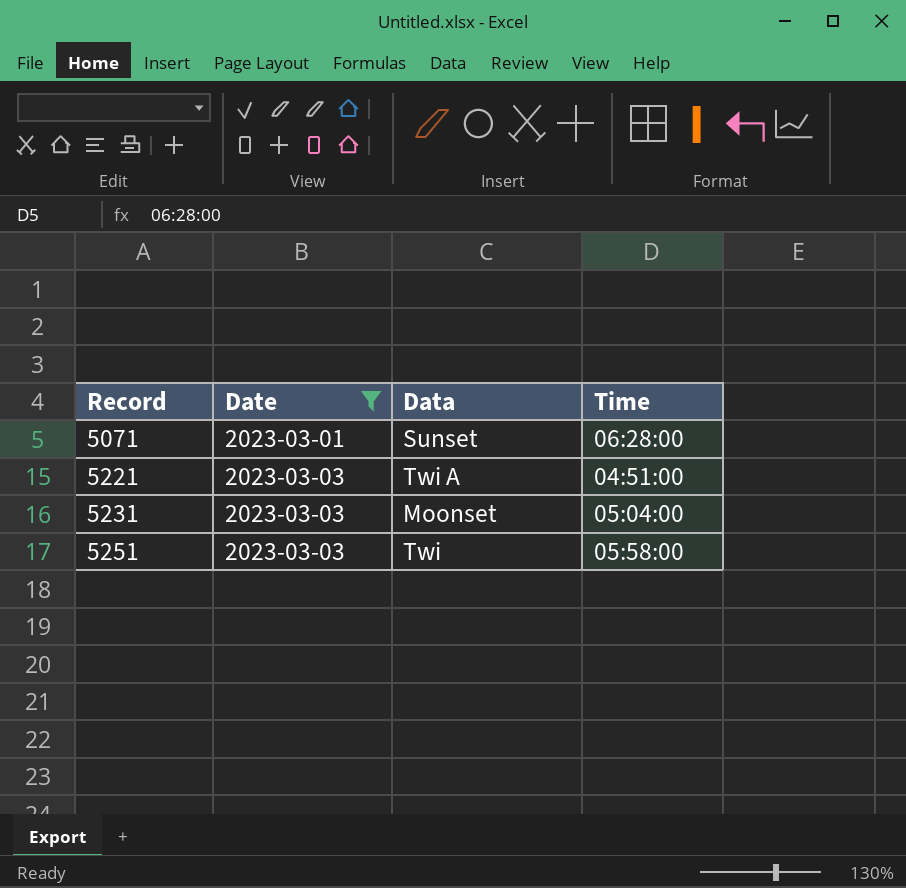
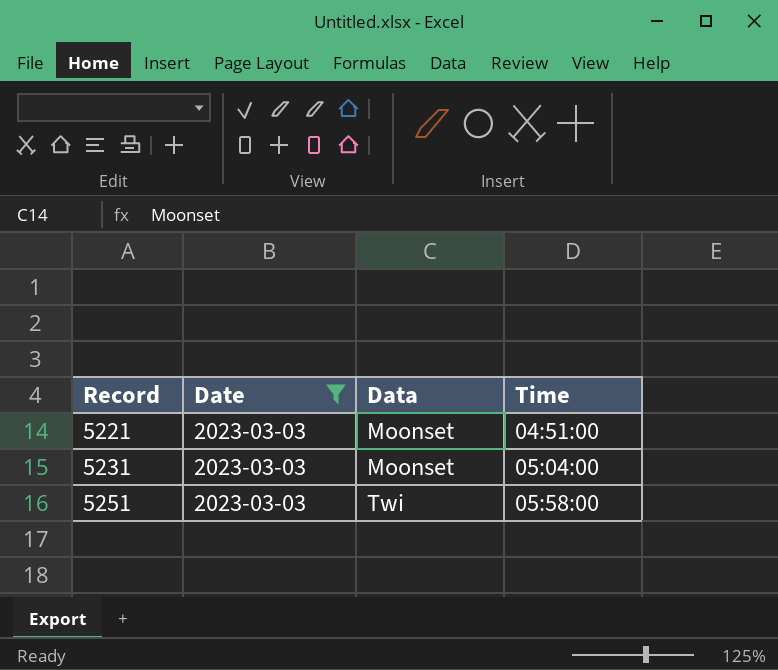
row 5071: 2023-03-01 | Sunset | 06:28:00 -> none
5221 | Data: Twi A -> Moonset

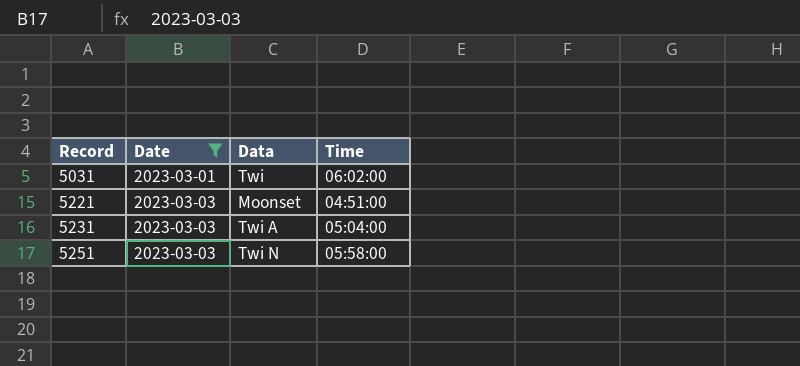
row 5031: none -> 2023-03-01 | Twi | 06:02:00
5231 | Data: Moonset -> Twi A
5251 | Data: Twi -> Twi N

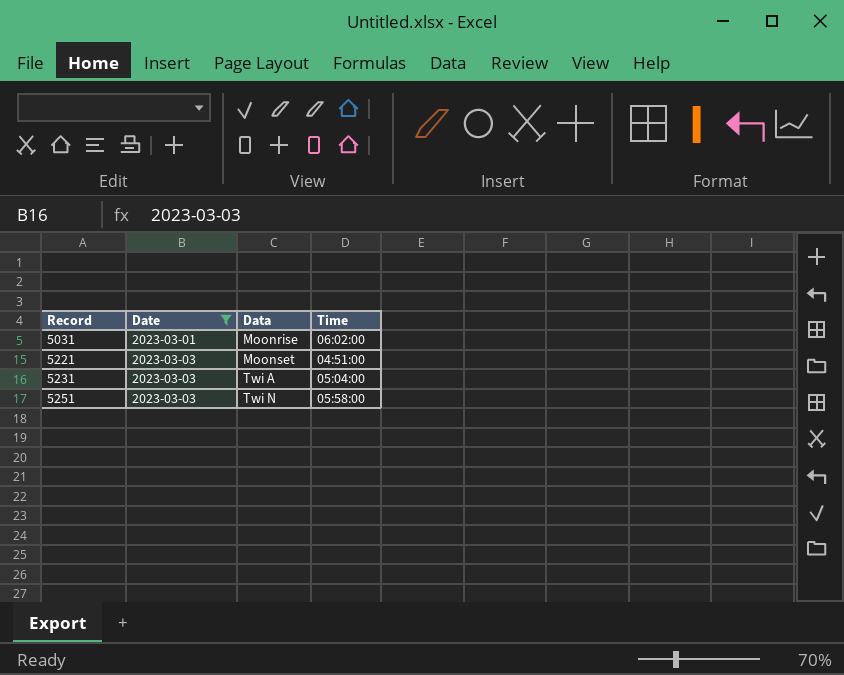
5031 | Data: Twi -> Moonrise

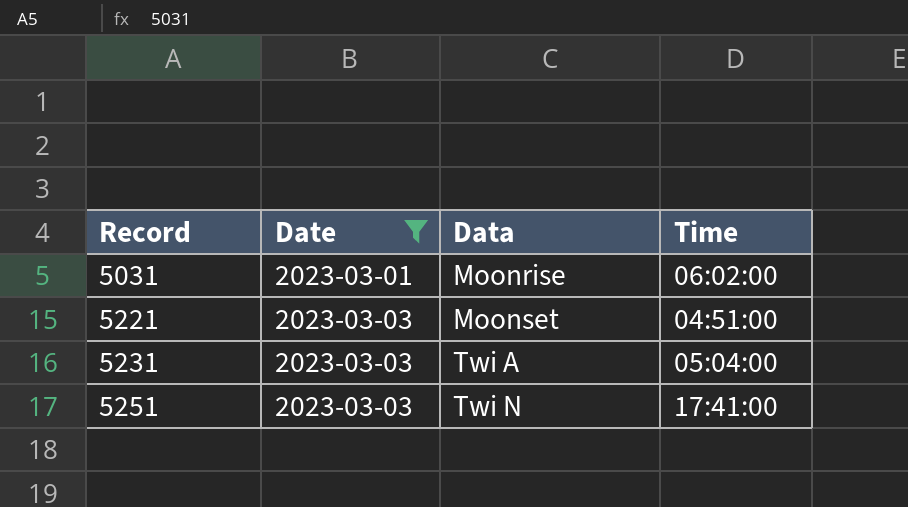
5251 | Time: 05:58:00 -> 17:41:00

